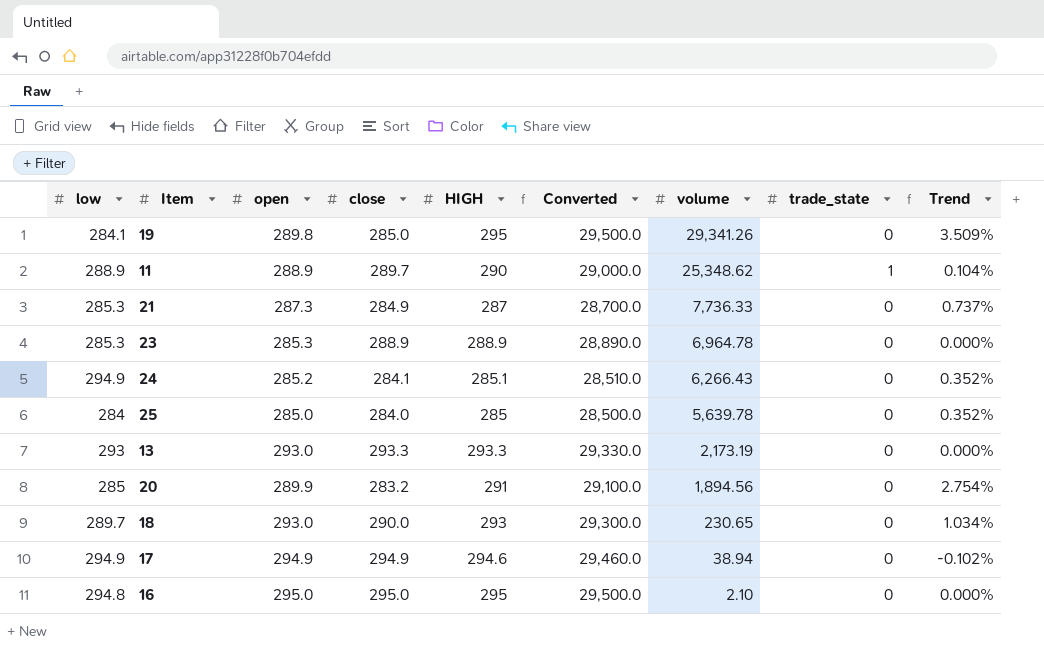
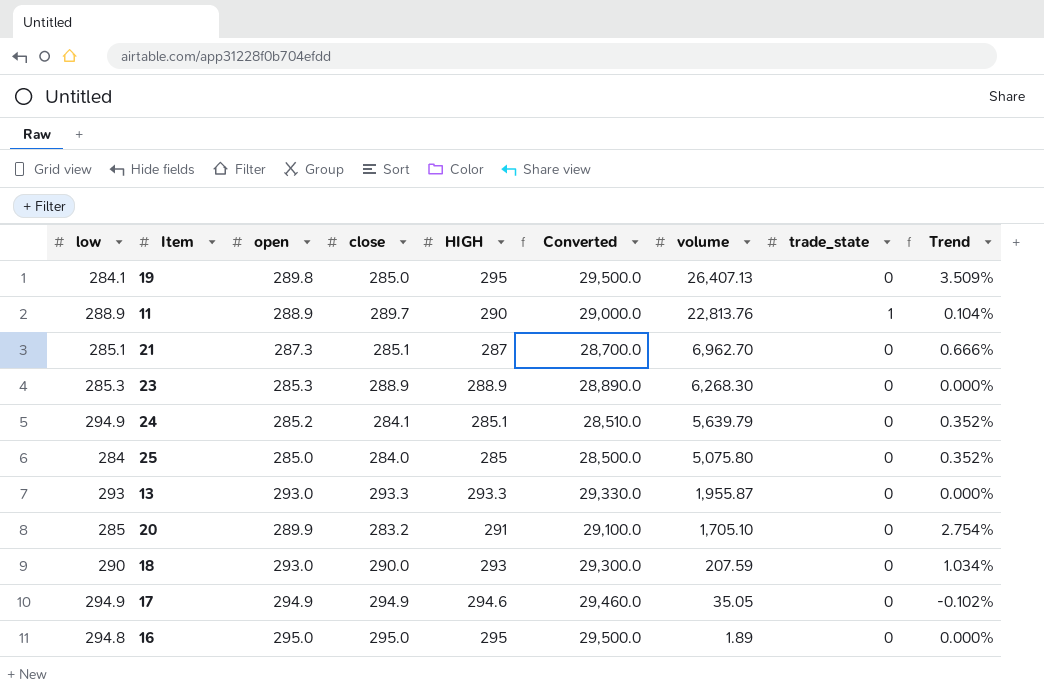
19 | volume: 29,341.26 -> 26,407.13
11 | volume: 25,348.62 -> 22,813.76
21 | low: 285.3 -> 285.1
21 | close: 284.9 -> 285.1
21 | volume: 7,736.33 -> 6,962.70
21 | Trend: 0.737% -> 0.666%
23 | volume: 6,964.78 -> 6,268.30
24 | volume: 6,266.43 -> 5,639.79
25 | volume: 5,639.78 -> 5,075.80
13 | volume: 2,173.19 -> 1,955.87
20 | volume: 1,894.56 -> 1,705.10
18 | low: 289.7 -> 290
18 | volume: 230.65 -> 207.59
17 | volume: 38.94 -> 35.05
16 | volume: 2.10 -> 1.89

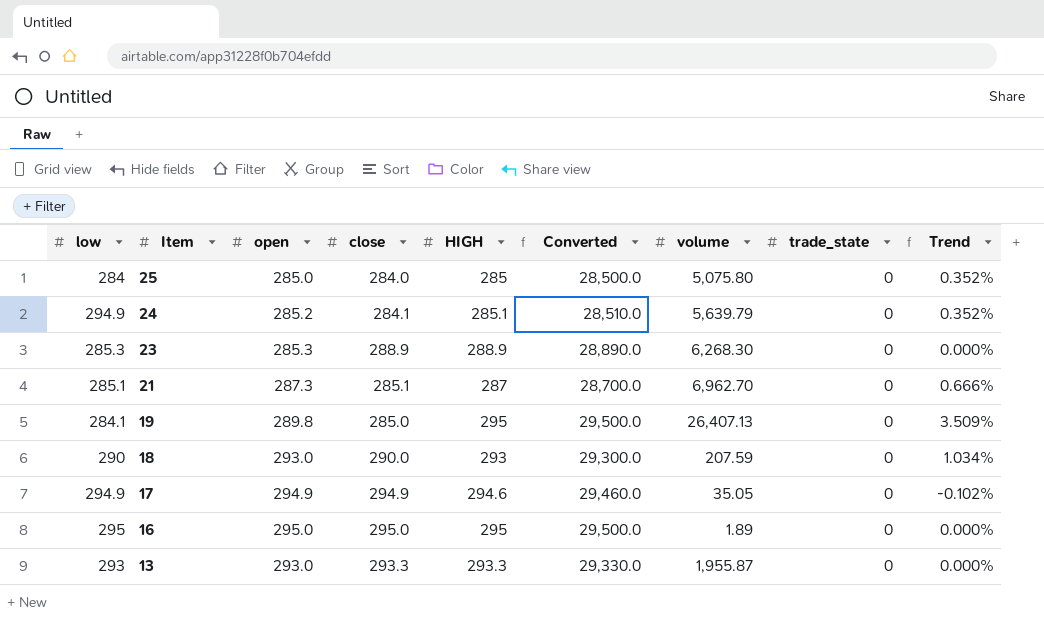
row order: volume descending -> Item descending
row 11: 288.9 | 288.9 | 289.7 | 290 | 29,000.0 | 22,813.76 | 1 | 0.104% -> none
row 20: 285 | 289.9 | 283.2 | 291 | 29,100.0 | 1,705.10 | 0 | 2.754% -> none
16 | low: 294.8 -> 295

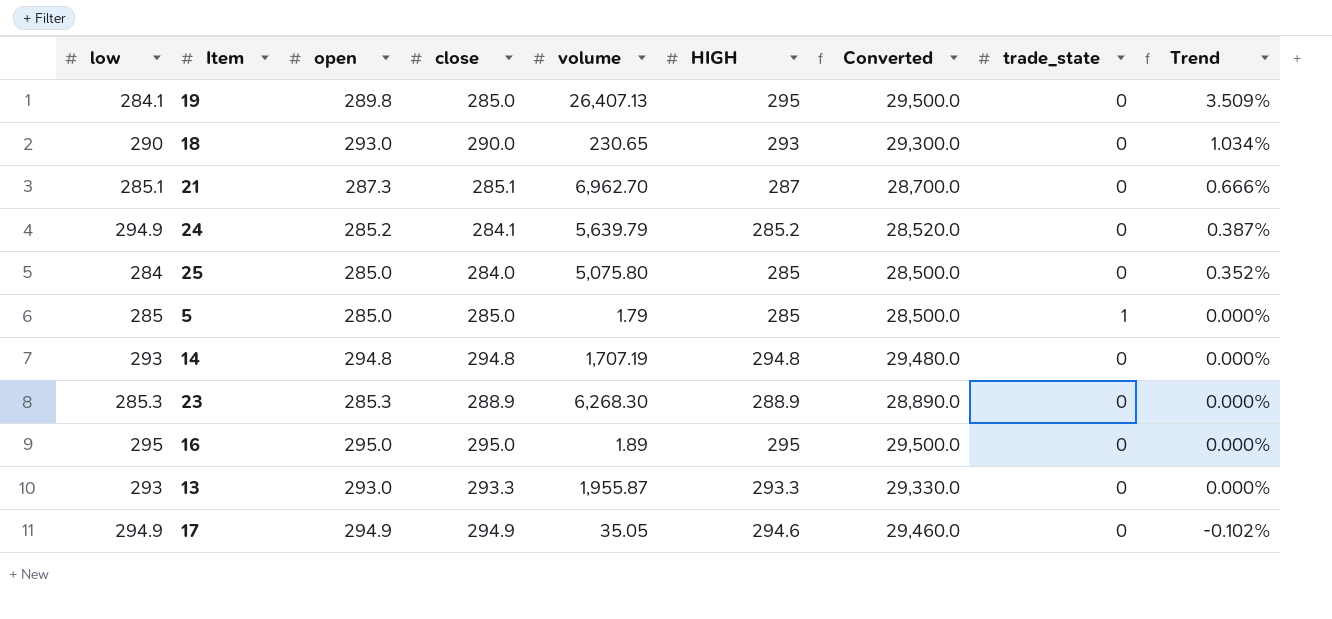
row order: Item descending -> Trend descending
column volume | position: 7 -> 5
18 | volume: 207.59 -> 230.65
24 | HIGH: 285.1 -> 285.2
24 | Converted: 28,510.0 -> 28,520.0
24 | Trend: 0.352% -> 0.387%
row 5: none -> 285 | 285.0 | 285.0 | 1.79 | 285 | 28,500.0 | 1 | 0.000%
row 14: none -> 293 | 294.8 | 294.8 | 1,707.19 | 294.8 | 29,480.0 | 0 | 0.000%

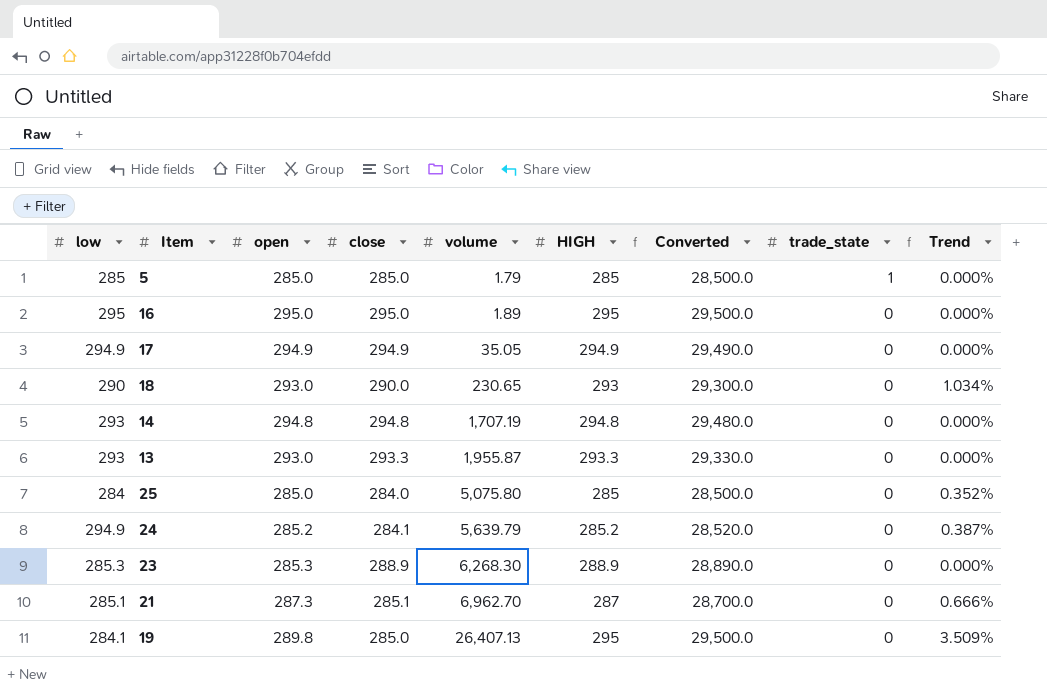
row order: Trend descending -> volume ascending
17 | HIGH: 294.6 -> 294.9
17 | Converted: 29,460.0 -> 29,490.0
17 | Trend: -0.102% -> 0.000%

